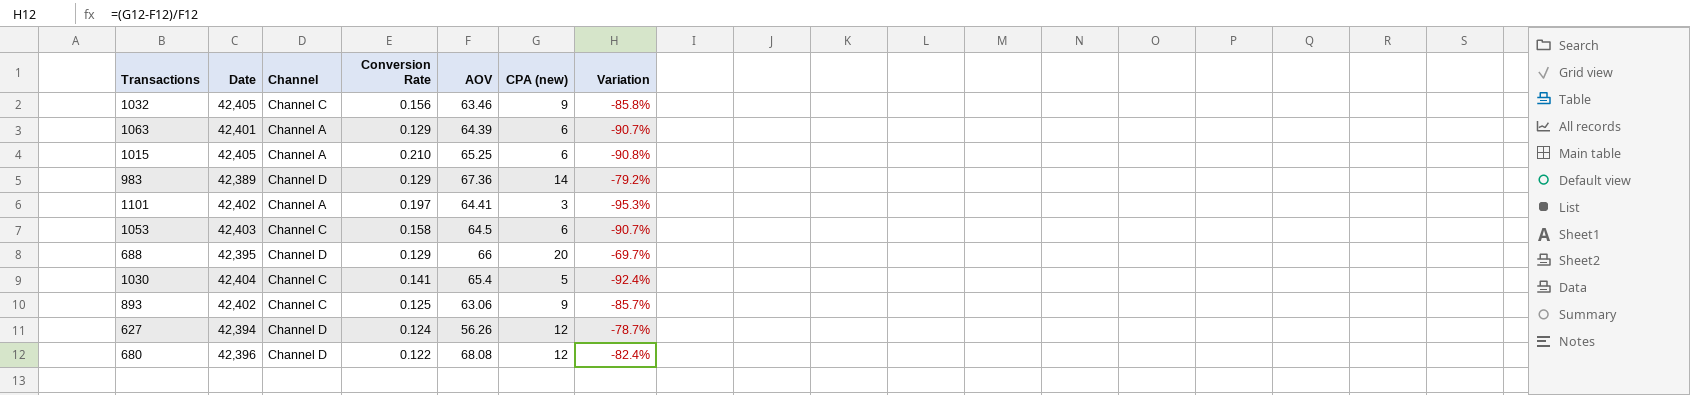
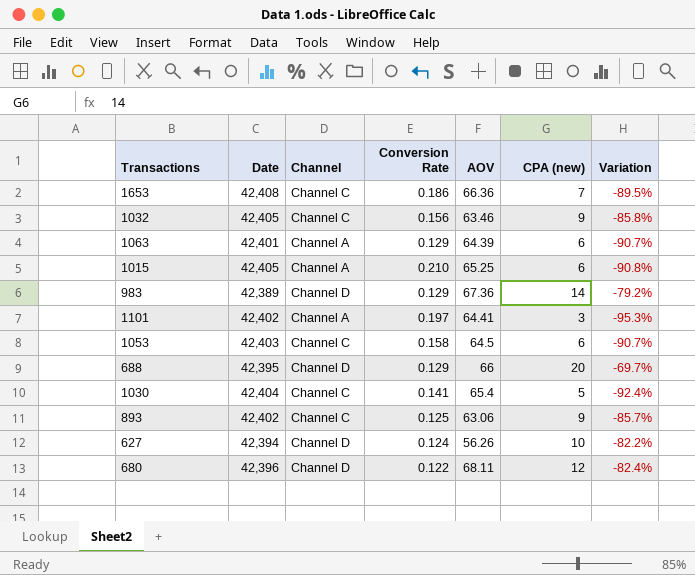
row 1653: none -> 42,408 | Channel C | 0.186 | 66.36 | 7 | -89.5%
627 | CPA (new): 12 -> 10
627 | Variation: -78.7% -> -82.2%
680 | AOV: 68.08 -> 68.11

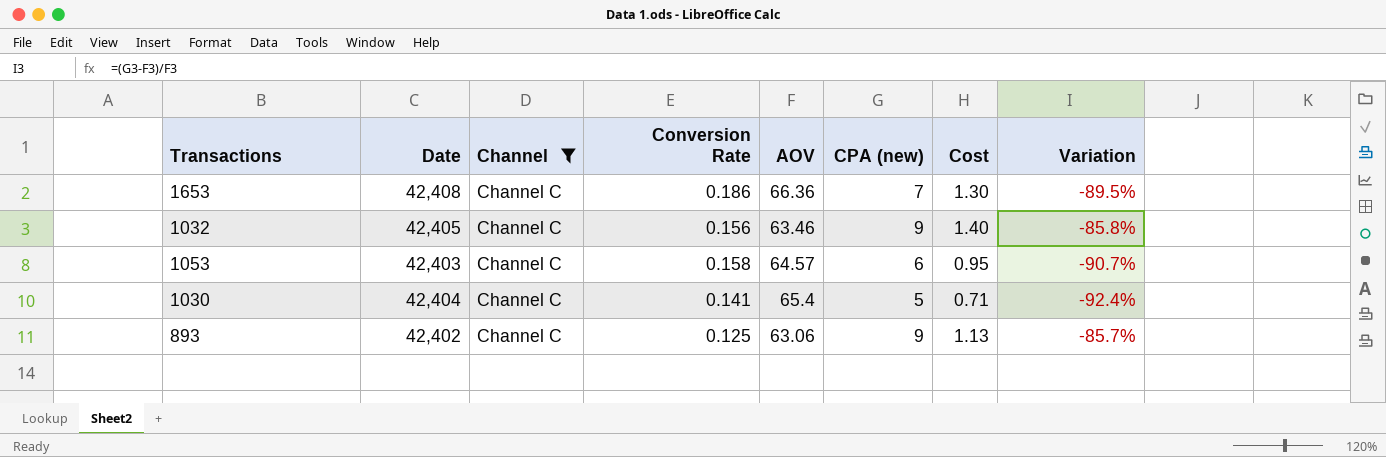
filter: none -> Channel = Channel C
column Cost | formula: none -> [Conversion Rate] * [CPA (new)]
1053 | AOV: 64.5 -> 64.57

